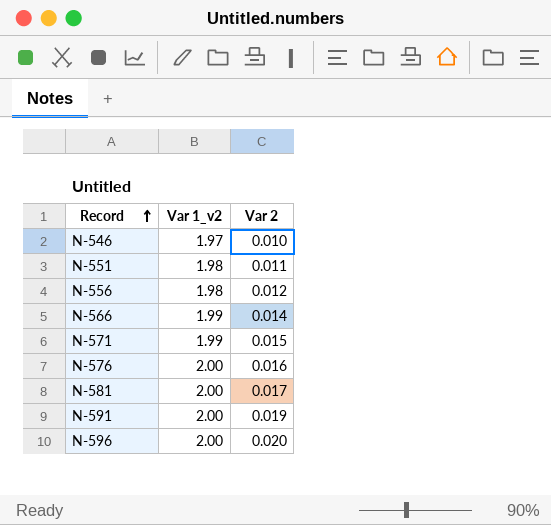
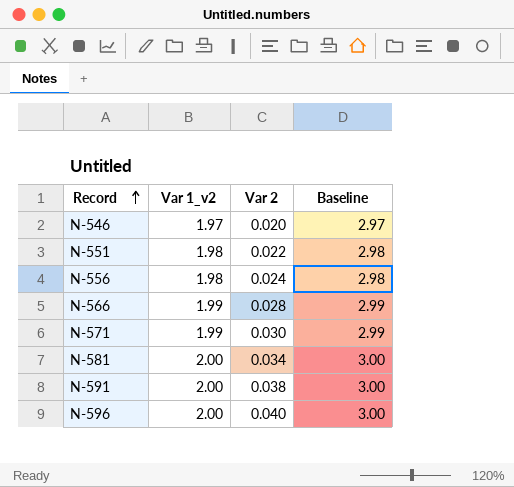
column Baseline | formula: none -> [Var 1_v2] + 1
row N-576: 2.00 | 0.016 -> none
N-546 | Var 2: 0.010 -> 0.020
N-551 | Var 2: 0.011 -> 0.022
N-556 | Var 2: 0.012 -> 0.024
N-566 | Var 2: 0.014 -> 0.028
N-571 | Var 2: 0.015 -> 0.030
N-581 | Var 2: 0.017 -> 0.034
N-591 | Var 2: 0.019 -> 0.038
N-596 | Var 2: 0.020 -> 0.040

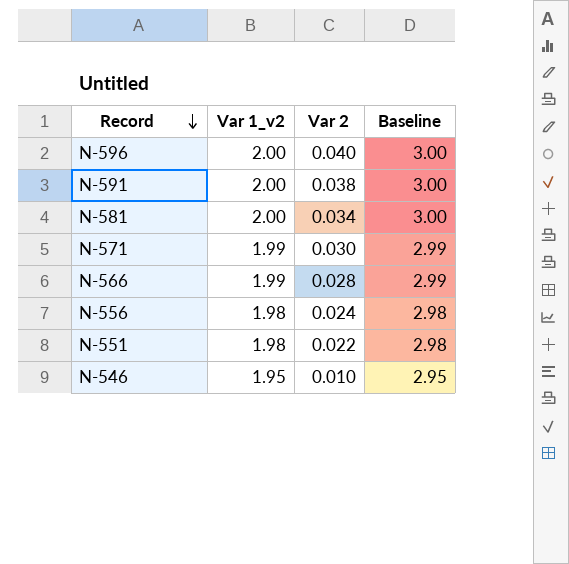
row order: Record ascending -> Record descending
N-546 | Var 1_v2: 1.97 -> 1.95
N-546 | Var 2: 0.020 -> 0.010
N-546 | Baseline: 2.97 -> 2.95

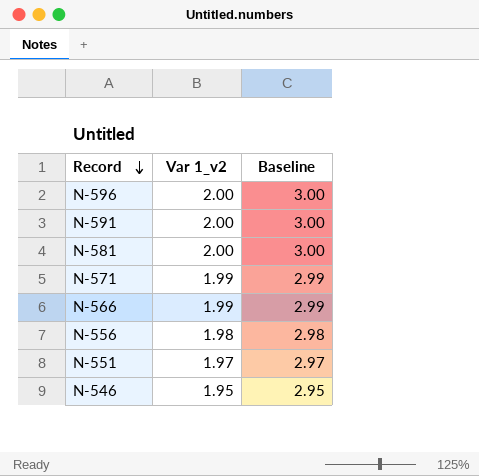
column Var 2 | position: 3 -> none
N-551 | Var 1_v2: 1.98 -> 1.97
N-551 | Baseline: 2.98 -> 2.97

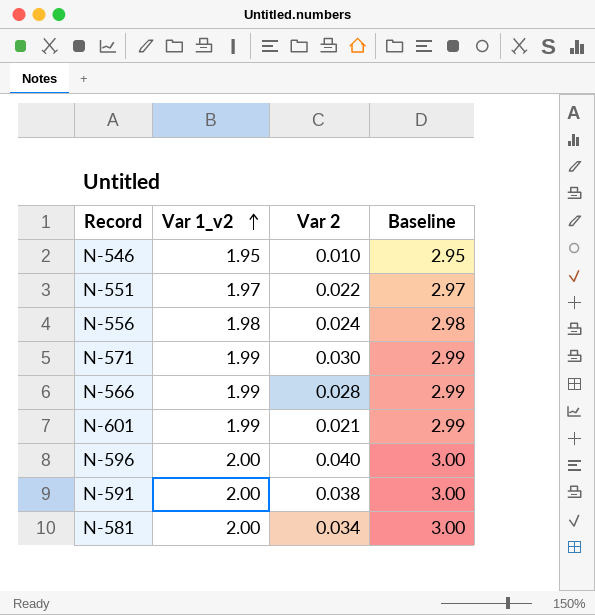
row order: Record descending -> Var 1_v2 ascending
column Var 2 | position: none -> 3
row N-601: none -> 1.99 | 0.021 | 2.99

